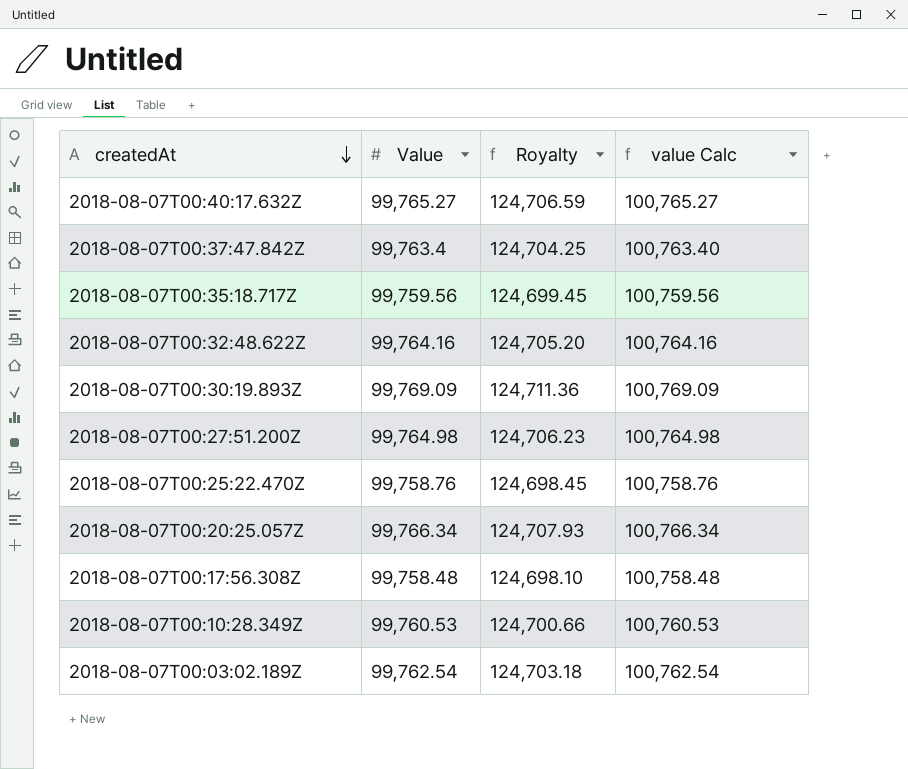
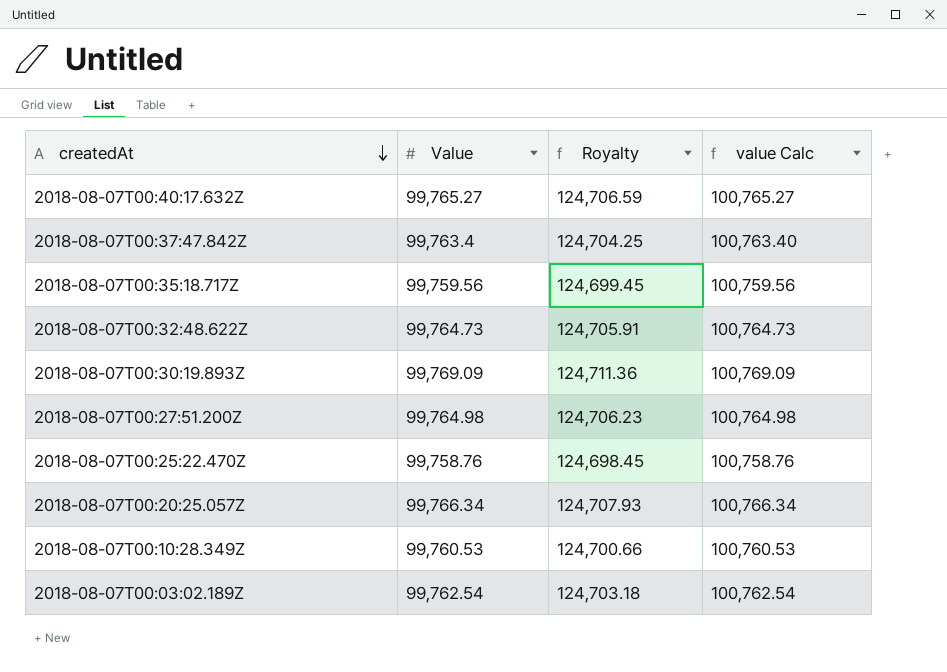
row 2018-08-07T00:17:56.308Z: 99,758.48 | 124,698.10 | 100,758.48 -> none
2018-08-07T00:32:48.622Z | Value: 99,764.16 -> 99,764.73
2018-08-07T00:32:48.622Z | Royalty: 124,705.20 -> 124,705.91
2018-08-07T00:32:48.622Z | value Calc: 100,764.16 -> 100,764.73

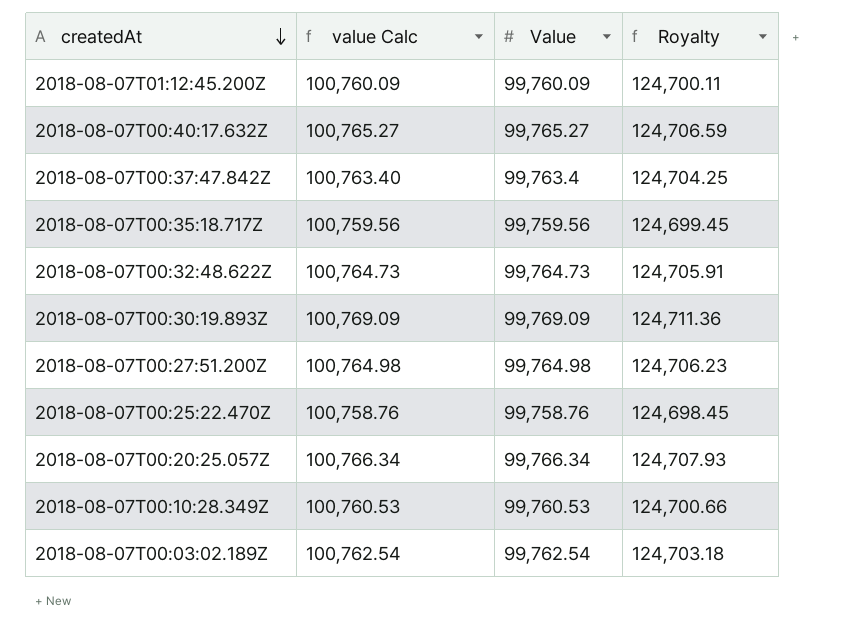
column value Calc | position: 4 -> 2
row 2018-08-07T01:12:45.200Z: none -> 100,760.09 | 99,760.09 | 124,700.11

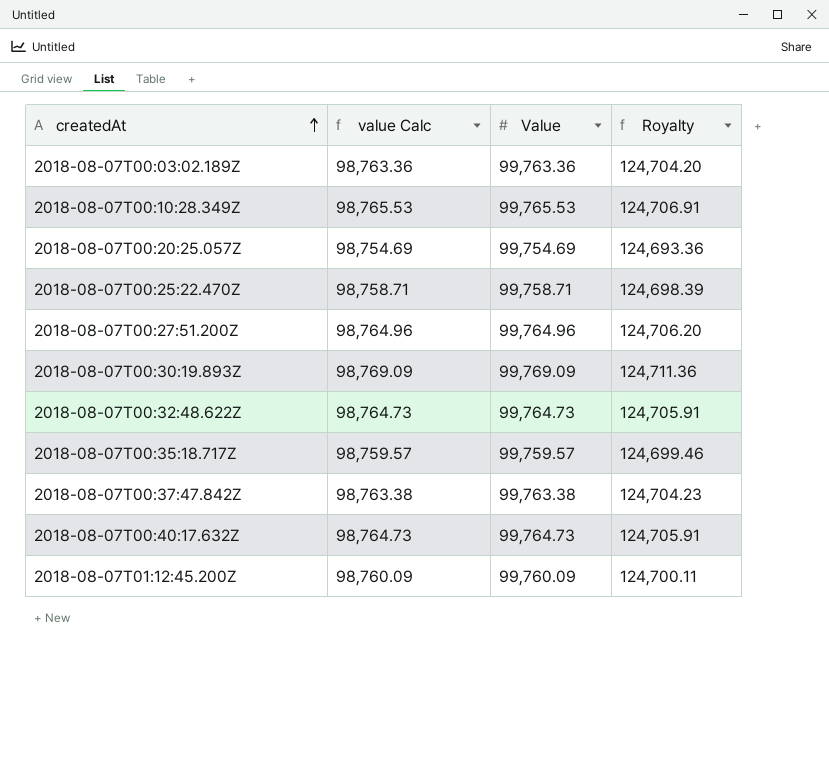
row order: createdAt descending -> createdAt ascending
column value Calc | formula: [Value] + 1000 -> [Value] - 1000
2018-08-07T00:03:02.189Z | Value: 99,762.54 -> 99,763.36
2018-08-07T00:03:02.189Z | Royalty: 124,703.18 -> 124,704.20
2018-08-07T00:10:28.349Z | Value: 99,760.53 -> 99,765.53
2018-08-07T00:10:28.349Z | Royalty: 124,700.66 -> 124,706.91
2018-08-07T00:20:25.057Z | Value: 99,766.34 -> 99,754.69
2018-08-07T00:20:25.057Z | Royalty: 124,707.93 -> 124,693.36
2018-08-07T00:25:22.470Z | Value: 99,758.76 -> 99,758.71
2018-08-07T00:25:22.470Z | Royalty: 124,698.45 -> 124,698.39
2018-08-07T00:27:51.200Z | Value: 99,764.98 -> 99,764.96
2018-08-07T00:27:51.200Z | Royalty: 124,706.23 -> 124,706.20
2018-08-07T00:35:18.717Z | Value: 99,759.56 -> 99,759.57
2018-08-07T00:35:18.717Z | Royalty: 124,699.45 -> 124,699.46
2018-08-07T00:37:47.842Z | Value: 99,763.4 -> 99,763.38
2018-08-07T00:37:47.842Z | Royalty: 124,704.25 -> 124,704.23
2018-08-07T00:40:17.632Z | Value: 99,765.27 -> 99,764.73
2018-08-07T00:40:17.632Z | Royalty: 124,706.59 -> 124,705.91

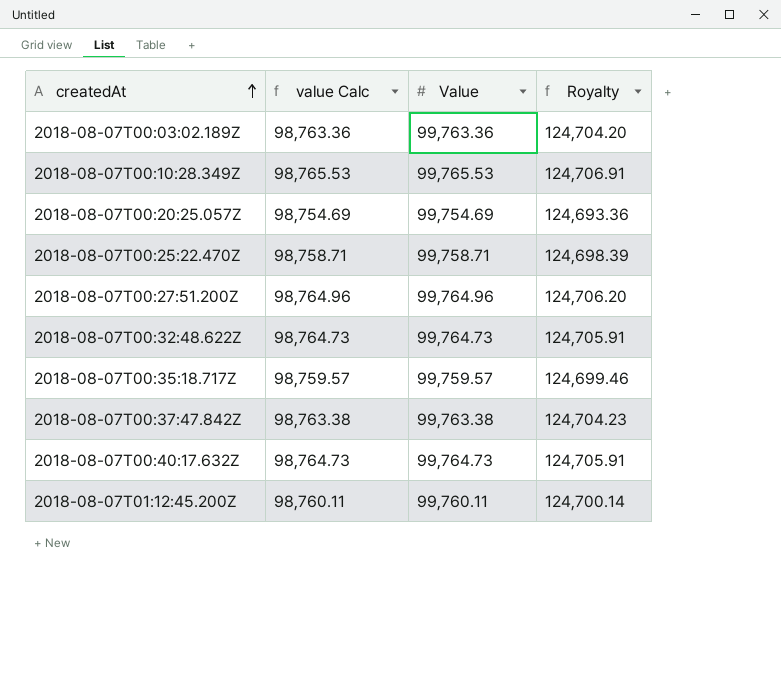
row 2018-08-07T00:30:19.893Z: 98,769.09 | 99,769.09 | 124,711.36 -> none
2018-08-07T01:12:45.200Z | value Calc: 98,760.09 -> 98,760.11
2018-08-07T01:12:45.200Z | Value: 99,760.09 -> 99,760.11
2018-08-07T01:12:45.200Z | Royalty: 124,700.11 -> 124,700.14

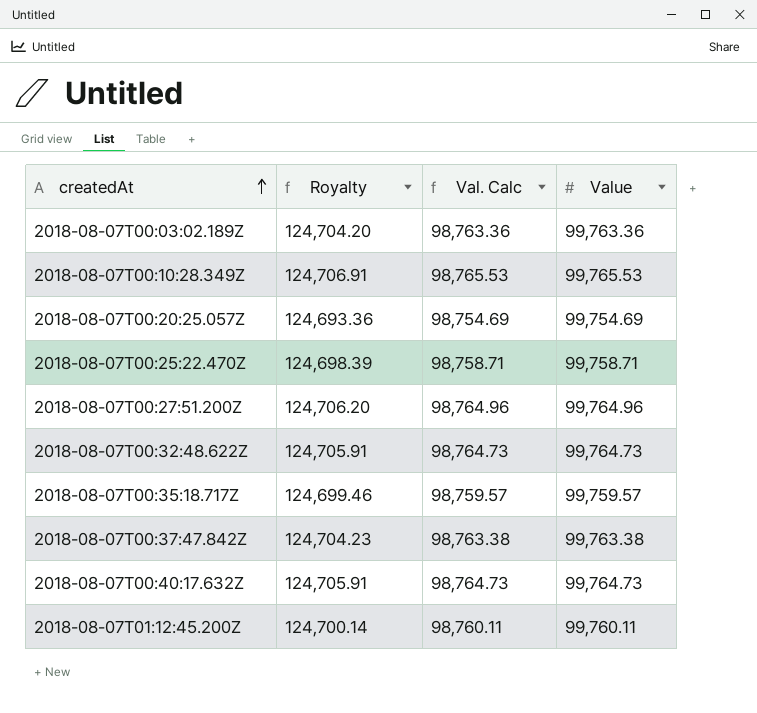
column Royalty | position: 4 -> 2
column name: value Calc -> Val. Calc

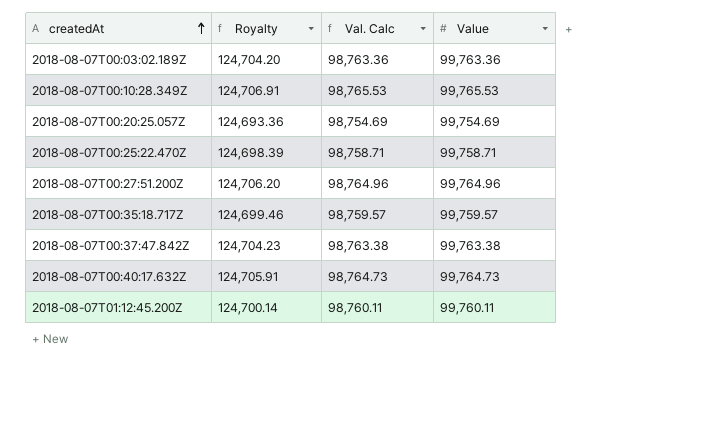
row 2018-08-07T00:32:48.622Z: 124,705.91 | 98,764.73 | 99,764.73 -> none

